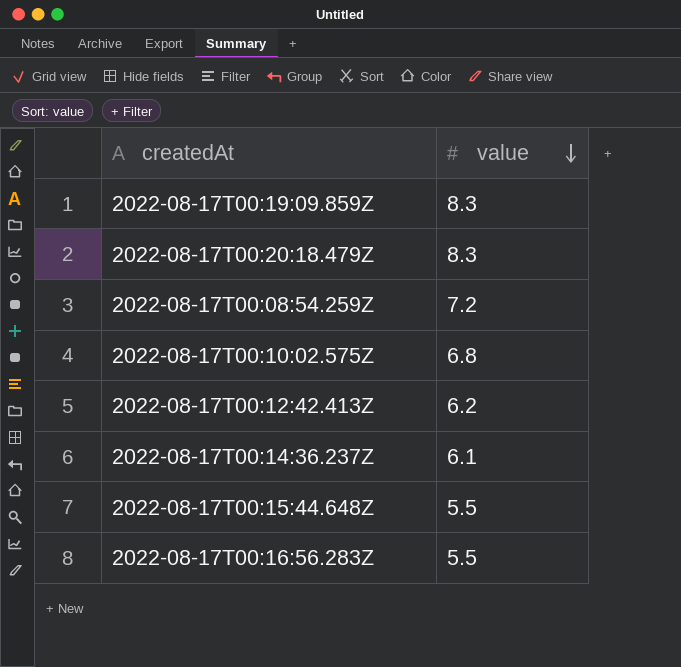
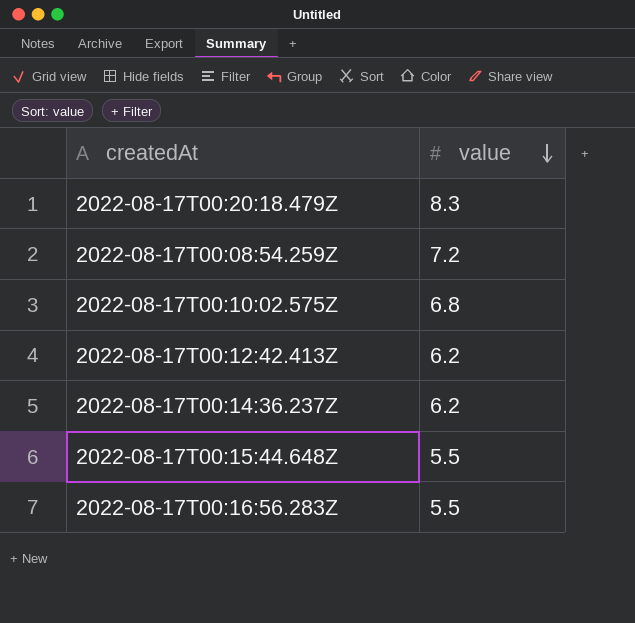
row 2022-08-17T00:19:09.859Z: 8.3 -> none
2022-08-17T00:14:36.237Z | value: 6.1 -> 6.2

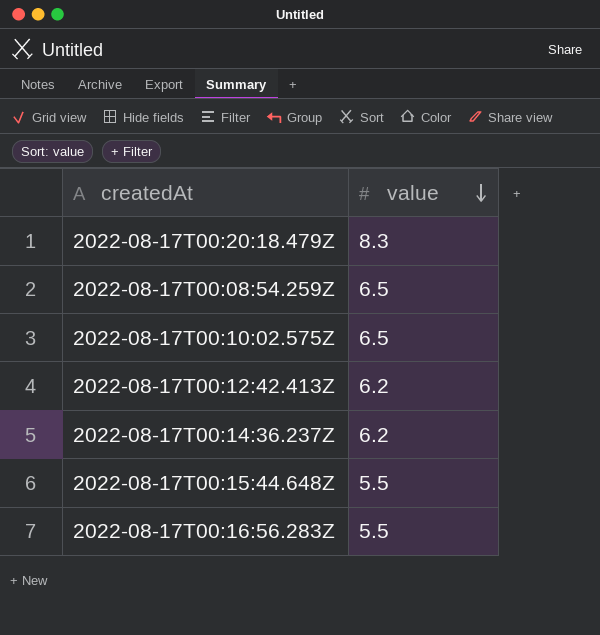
2022-08-17T00:08:54.259Z | value: 7.2 -> 6.5
2022-08-17T00:10:02.575Z | value: 6.8 -> 6.5

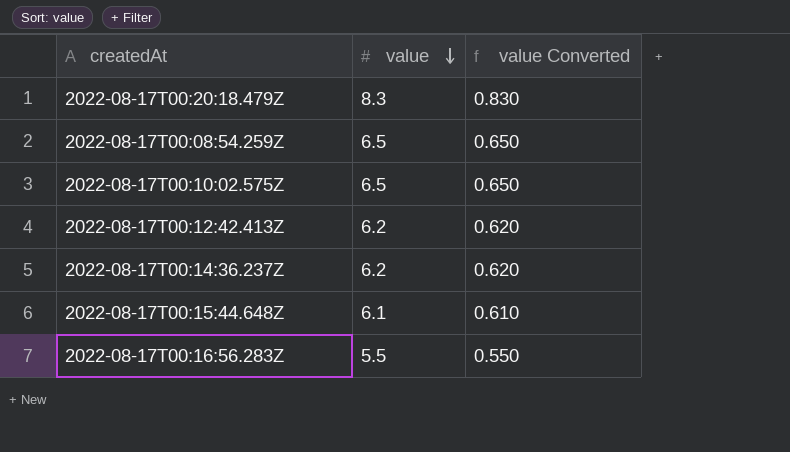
column value Converted | formula: none -> [value] * 0.1
2022-08-17T00:15:44.648Z | value: 5.5 -> 6.1

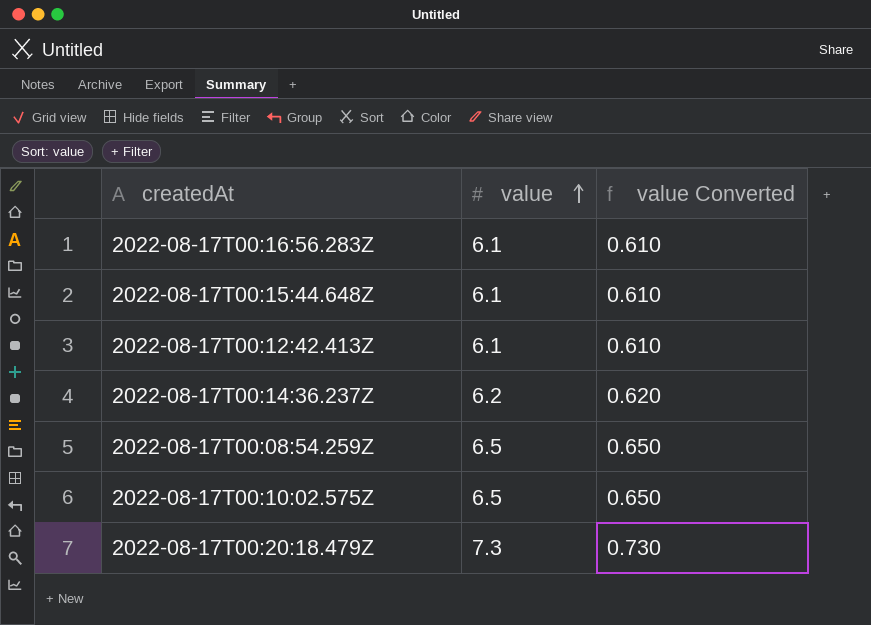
row order: value descending -> value ascending
2022-08-17T00:16:56.283Z | value: 5.5 -> 6.1
2022-08-17T00:16:56.283Z | value Converted: 0.550 -> 0.610
2022-08-17T00:12:42.413Z | value: 6.2 -> 6.1
2022-08-17T00:12:42.413Z | value Converted: 0.620 -> 0.610
2022-08-17T00:20:18.479Z | value: 8.3 -> 7.3
2022-08-17T00:20:18.479Z | value Converted: 0.830 -> 0.730

